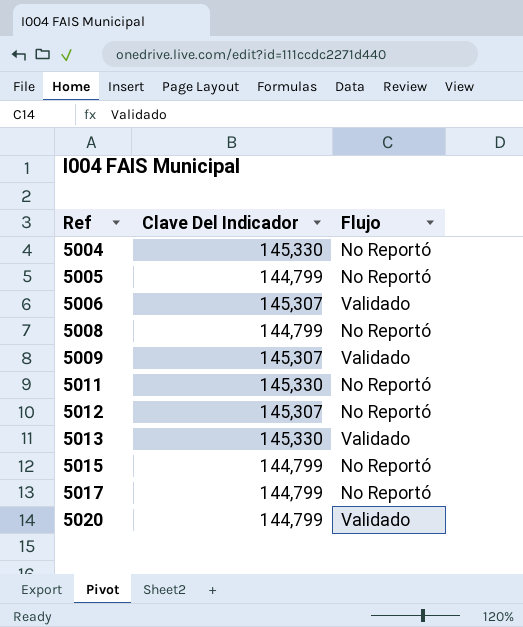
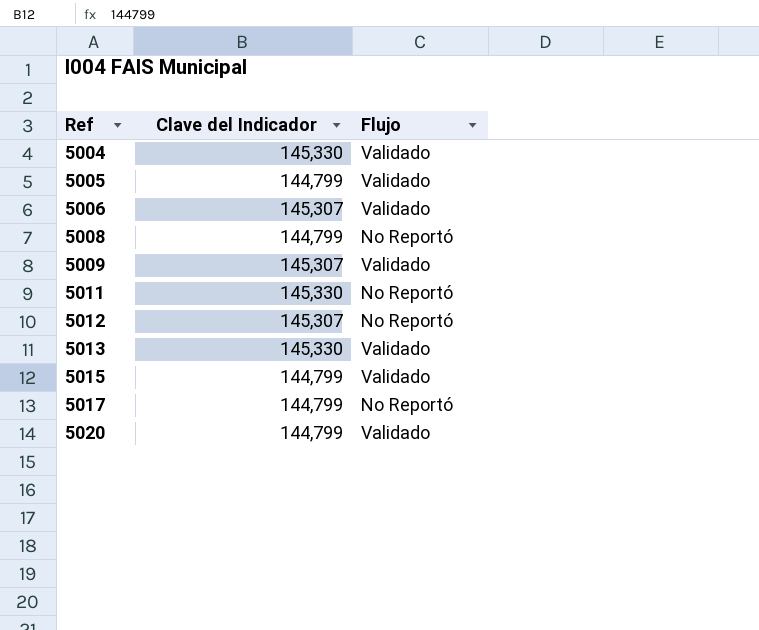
column name: Clave Del Indicador -> Clave del Indicador
5004 | Flujo: No Reportó -> Validado
5005 | Flujo: No Reportó -> Validado
5015 | Flujo: No Reportó -> Validado

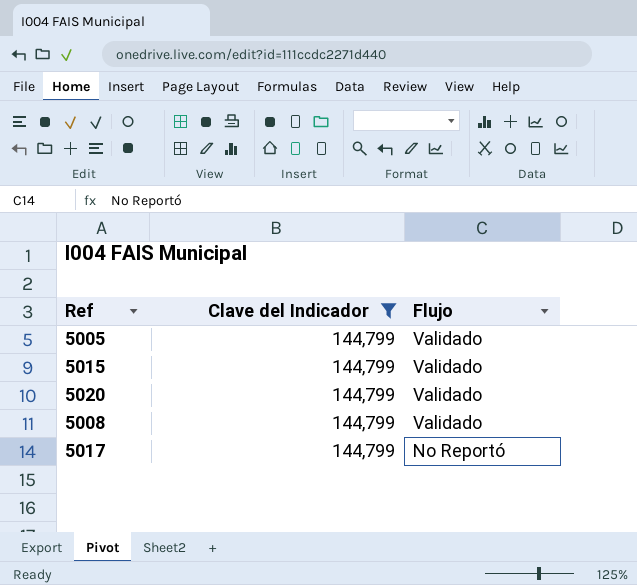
filter: none -> Clave del Indicador = 144,799
row order: Ref ascending -> Flujo descending
5008 | Flujo: No Reportó -> Validado

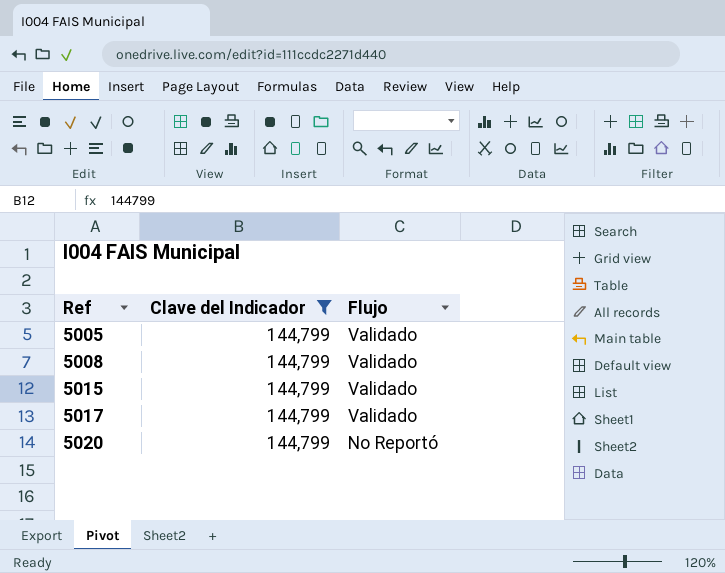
row order: Flujo descending -> Ref ascending
5017 | Flujo: No Reportó -> Validado
5020 | Flujo: Validado -> No Reportó

